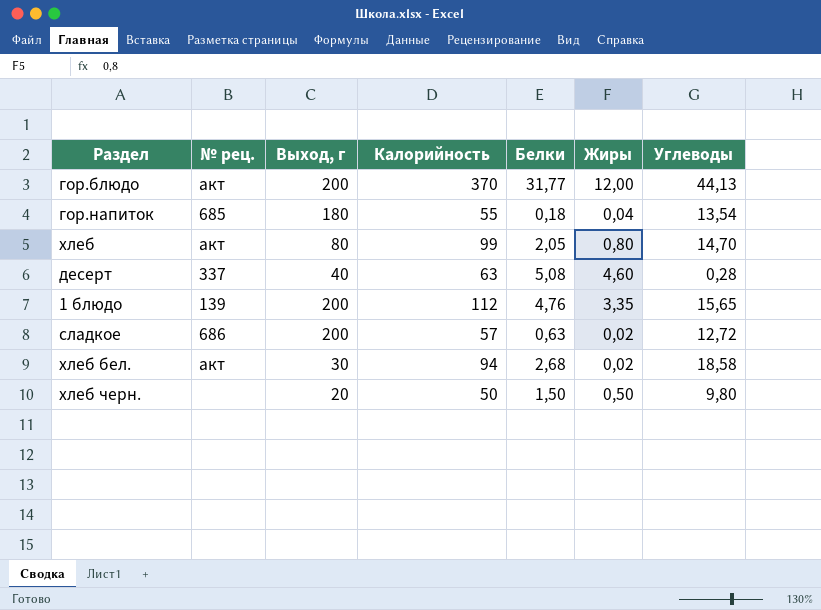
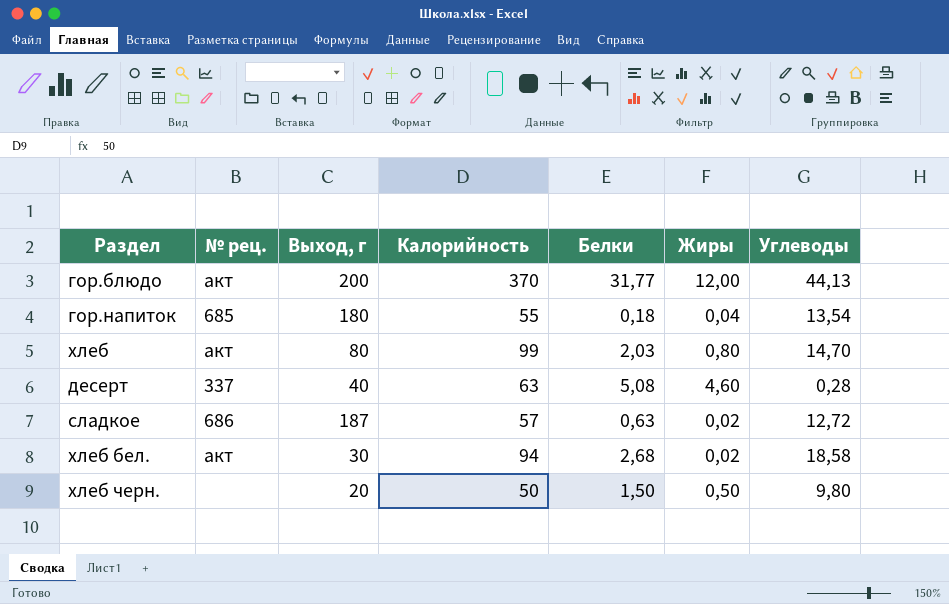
row 1 блюдо: 139 | 200 | 112 | 4,76 | 3,35 | 15,65 -> none
хлеб | Белки: 2,05 -> 2,03
сладкое | Выход, г: 200 -> 187

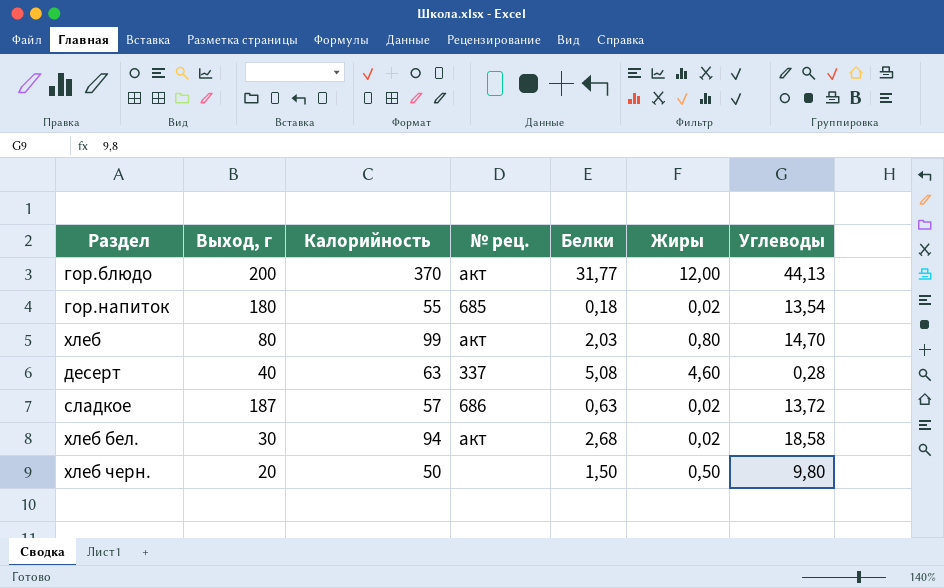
column № рец. | position: 2 -> 4
гор.напиток | Жиры: 0,04 -> 0,02
сладкое | Углеводы: 12,72 -> 13,72

